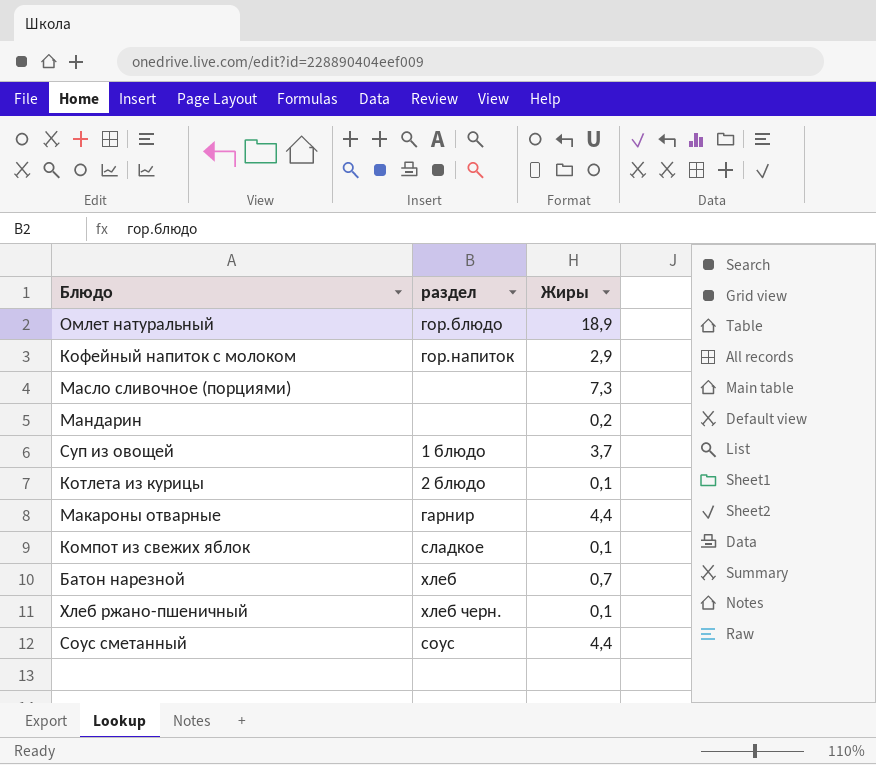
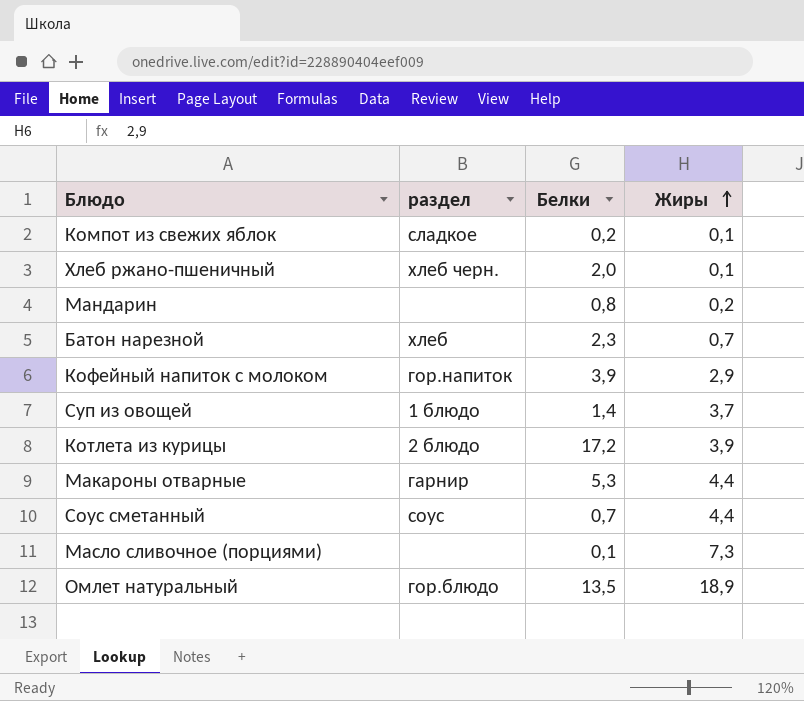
row order: none -> Жиры ascending
column Белки | position: none -> 3
Котлета из курицы | Жиры: 0,1 -> 3,9

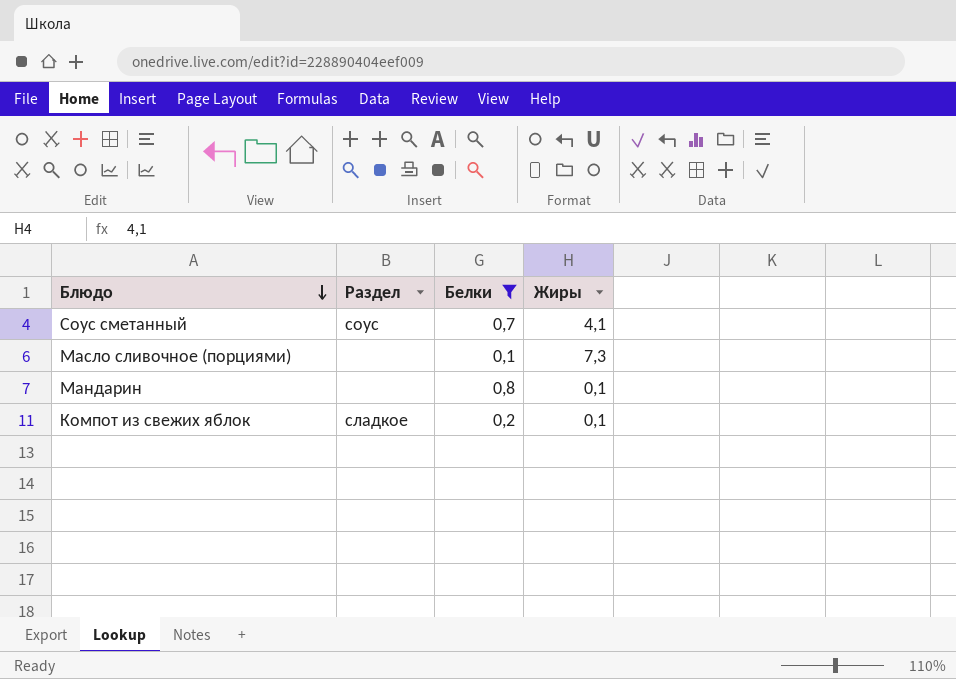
filter: none -> Белки <= 0,8
row order: Жиры ascending -> Блюдо descending
column name: раздел -> Раздел
Соус сметанный | Жиры: 4,4 -> 4,1
Мандарин | Жиры: 0,2 -> 0,1

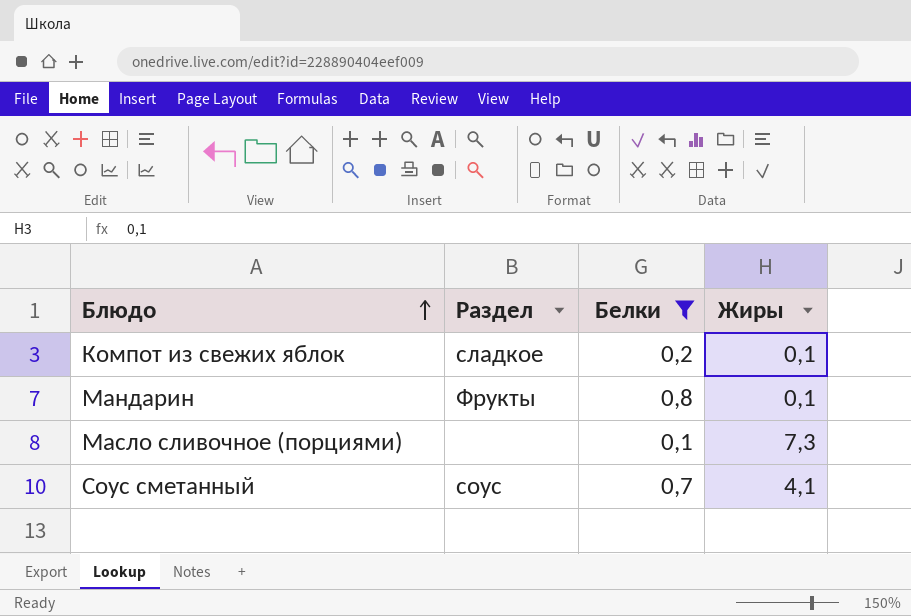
row order: Блюдо descending -> Блюдо ascending
Мандарин | Раздел: none -> Фрукты

